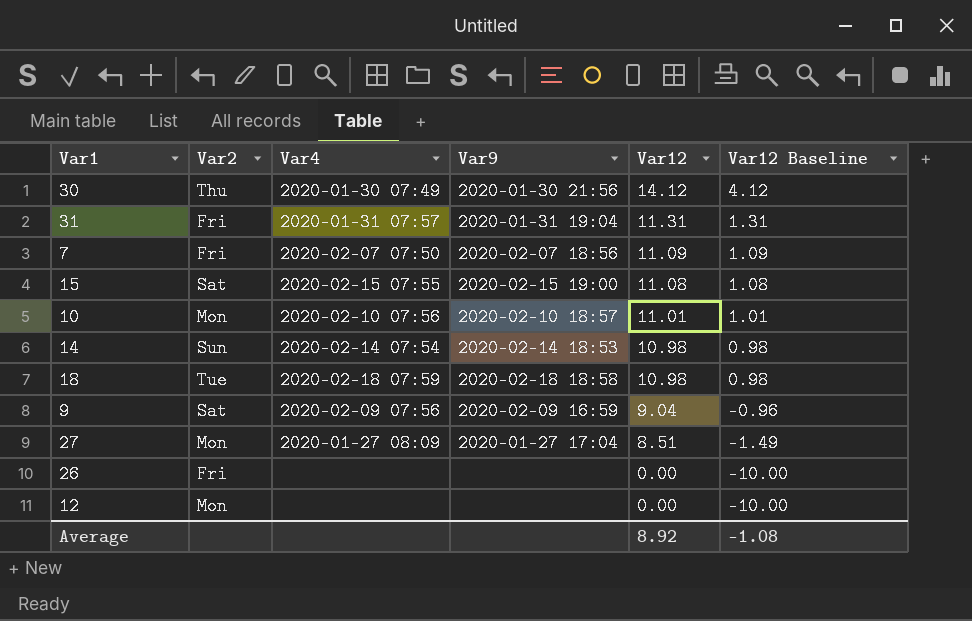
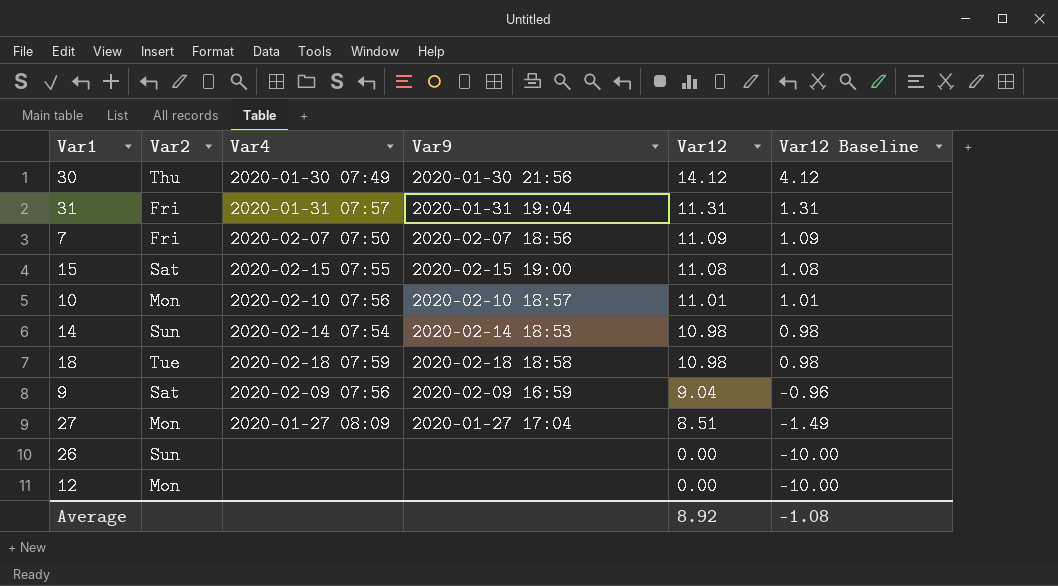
26 | Var2: Fri -> Sun

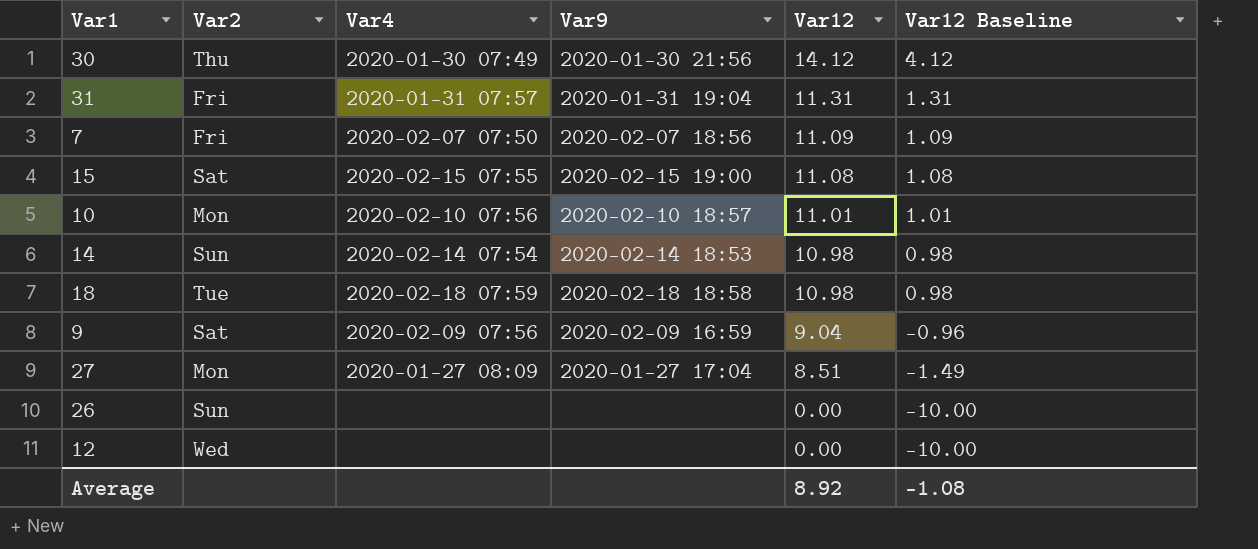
12 | Var2: Mon -> Wed

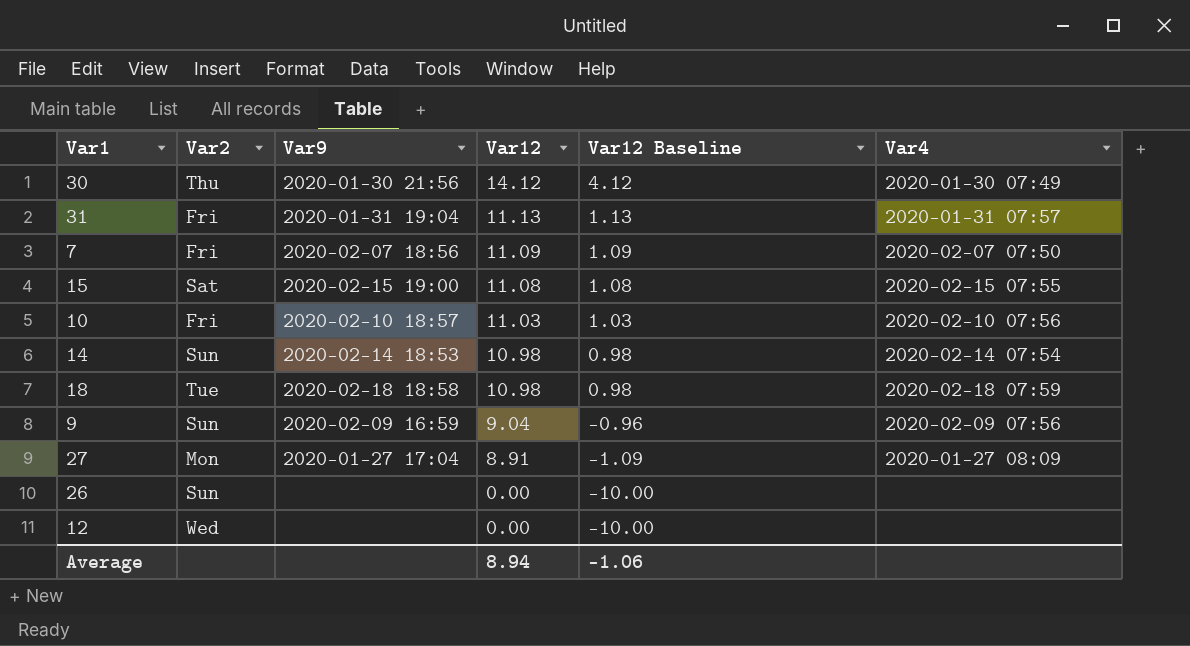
column Var4 | position: 3 -> 6
31 | Var12: 11.31 -> 11.13
31 | Var12 Baseline: 1.31 -> 1.13
10 | Var2: Mon -> Fri
10 | Var12: 11.01 -> 11.03
10 | Var12 Baseline: 1.01 -> 1.03
9 | Var2: Sat -> Sun
27 | Var12: 8.51 -> 8.91
27 | Var12 Baseline: -1.49 -> -1.09
Average | Var12: 8.92 -> 8.94
Average | Var12 Baseline: -1.08 -> -1.06

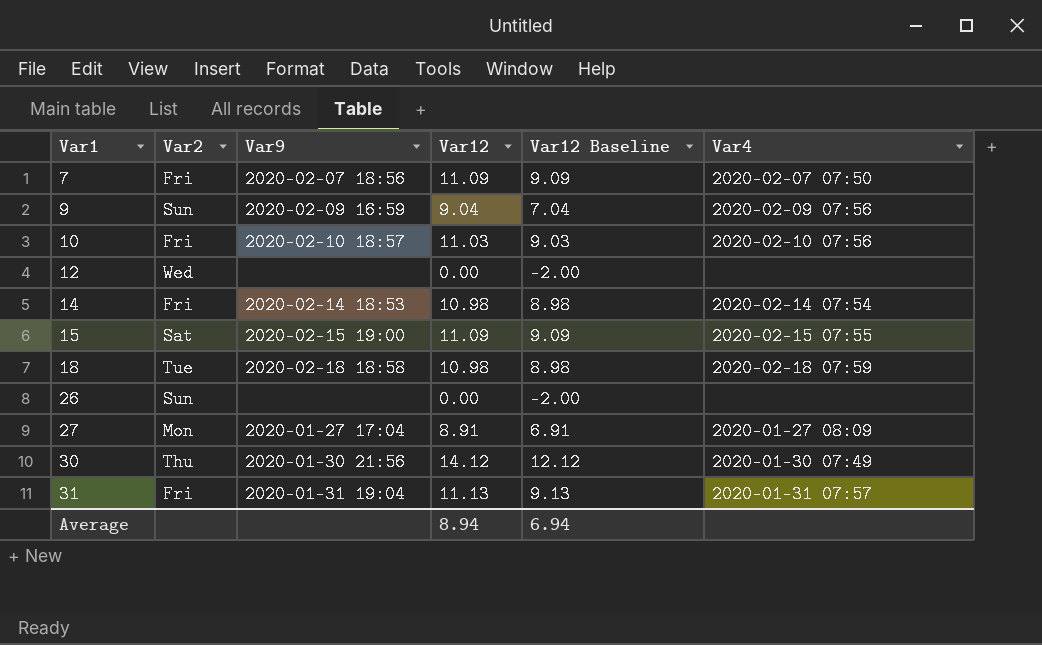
row order: Var12 descending -> Var1 ascending
column Var12 Baseline | formula: [Var12] - 10 -> [Var12] - 2
14 | Var2: Sun -> Fri
15 | Var12: 11.08 -> 11.09
Average | Var12 Baseline: -1.06 -> 6.94

